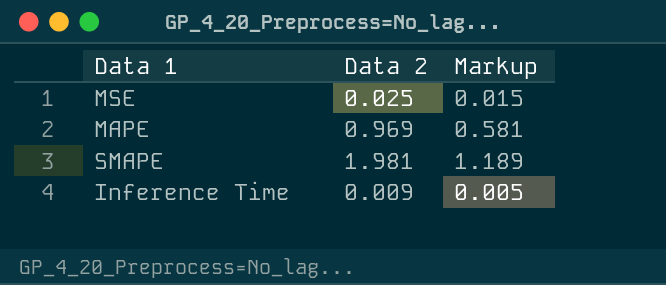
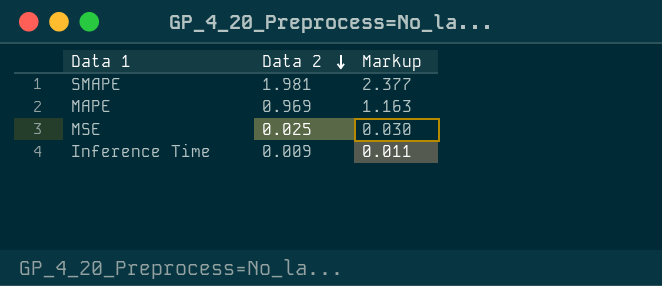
row order: none -> Data 2 descending
column Markup | formula: [Data 2] * 0.6 -> [Data 2] * 1.2

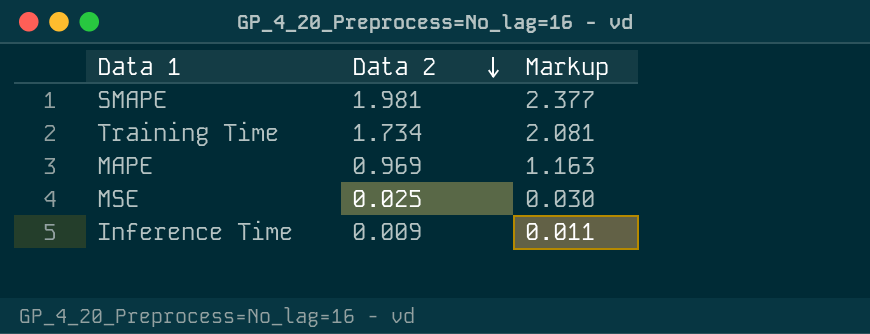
row Training Time: none -> 1.734 | 2.081

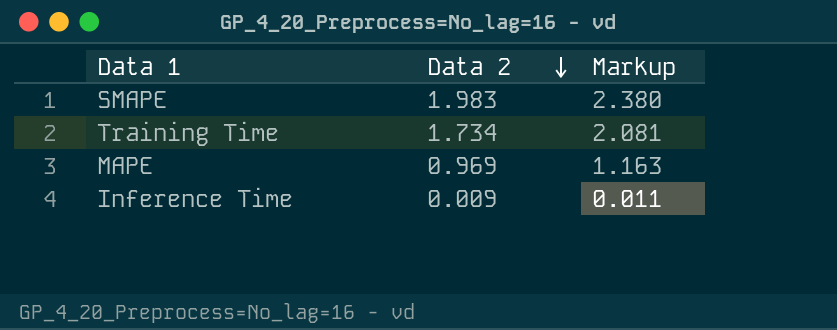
row MSE: 0.025 | 0.030 -> none
SMAPE | Data 2: 1.981 -> 1.983
SMAPE | Markup: 2.377 -> 2.380

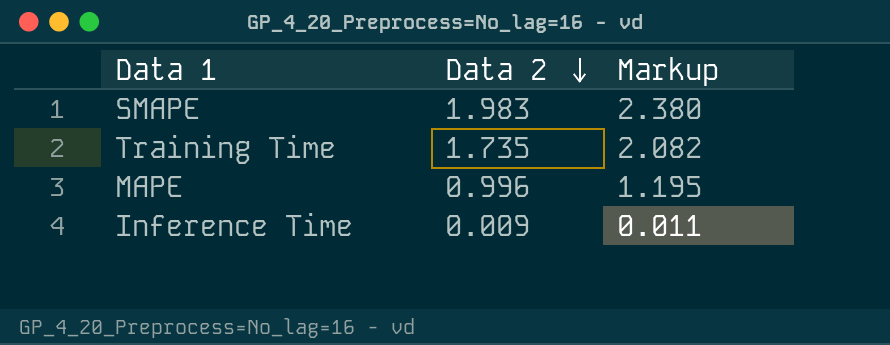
Training Time | Data 2: 1.734 -> 1.735
Training Time | Markup: 2.081 -> 2.082
MAPE | Data 2: 0.969 -> 0.996
MAPE | Markup: 1.163 -> 1.195

